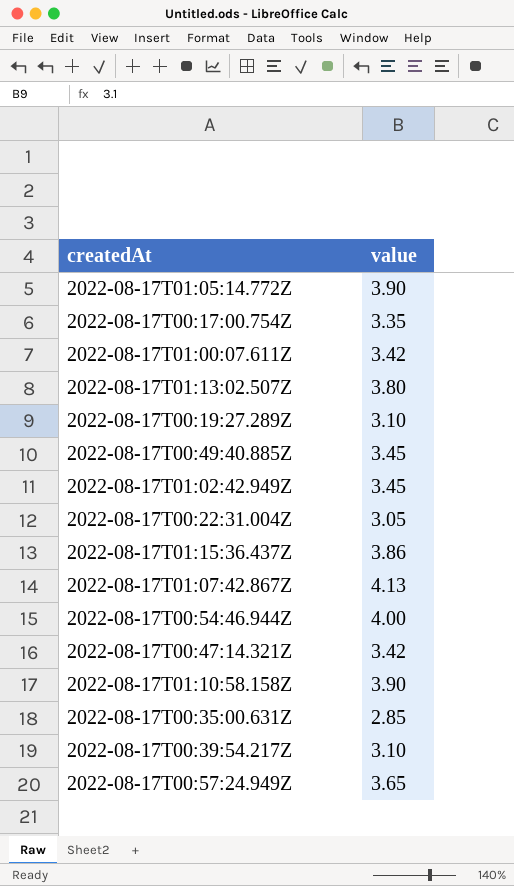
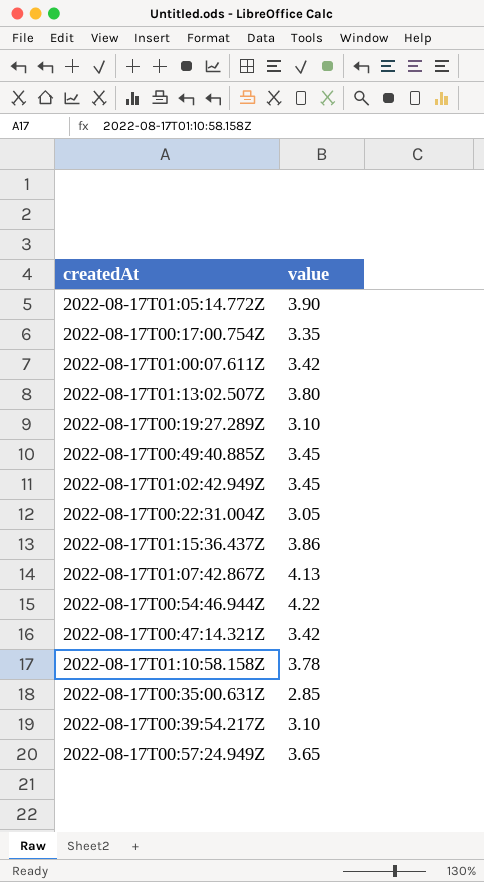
2022-08-17T00:54:46.944Z | value: 4.00 -> 4.22
2022-08-17T01:10:58.158Z | value: 3.90 -> 3.78

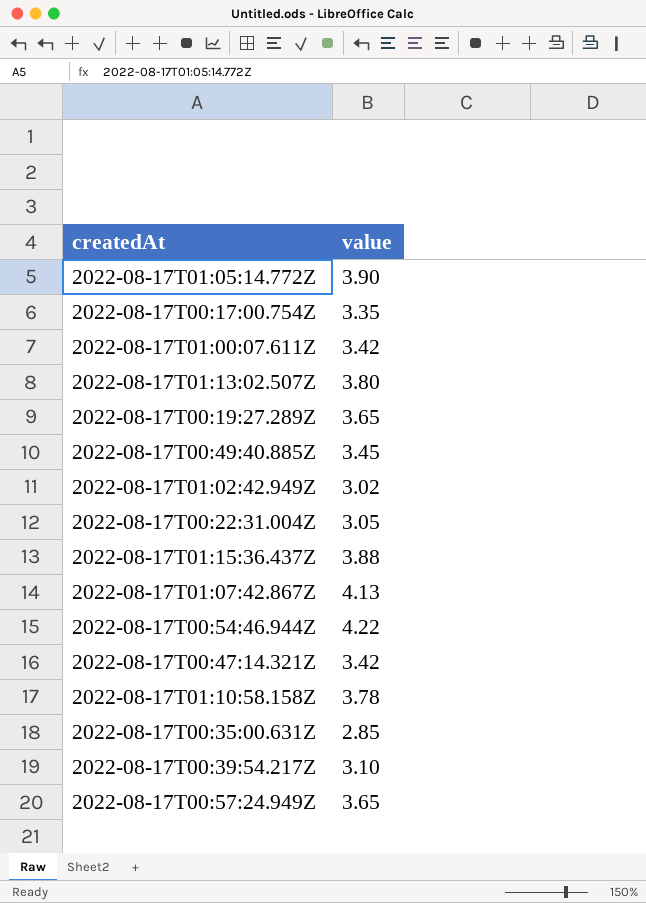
2022-08-17T00:19:27.289Z | value: 3.10 -> 3.65
2022-08-17T01:02:42.949Z | value: 3.45 -> 3.02
2022-08-17T01:15:36.437Z | value: 3.86 -> 3.88

